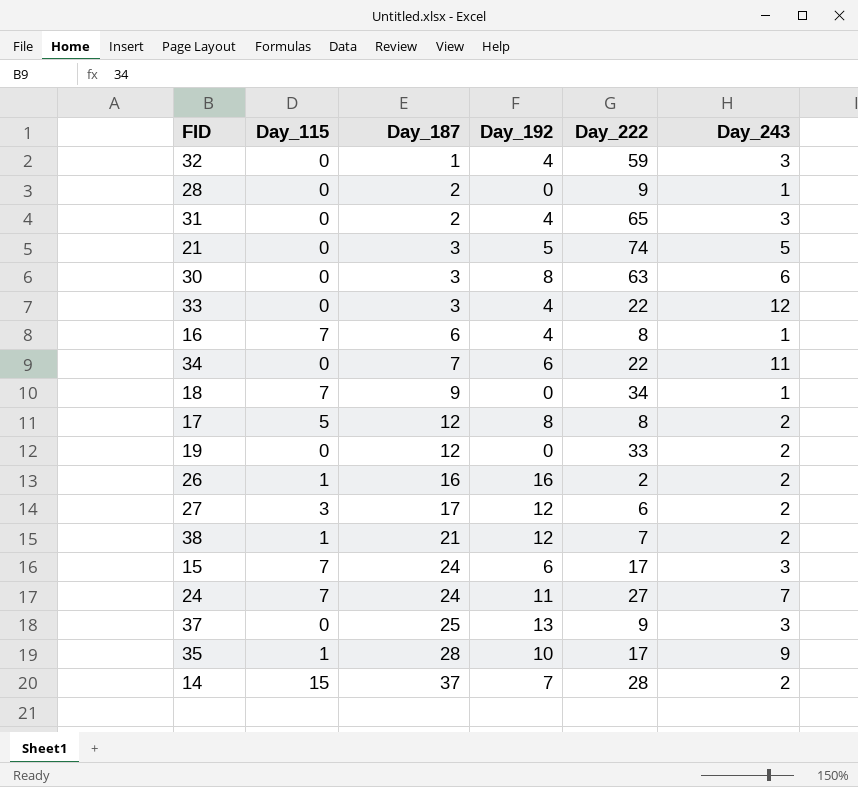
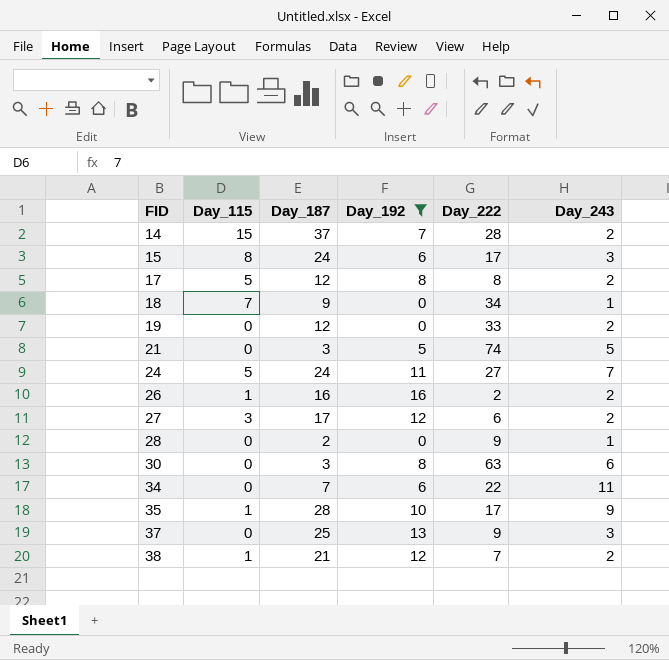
filter: none -> Day_192 != 4
row order: Day_187 ascending -> FID ascending
15 | Day_115: 7 -> 8
24 | Day_115: 7 -> 5

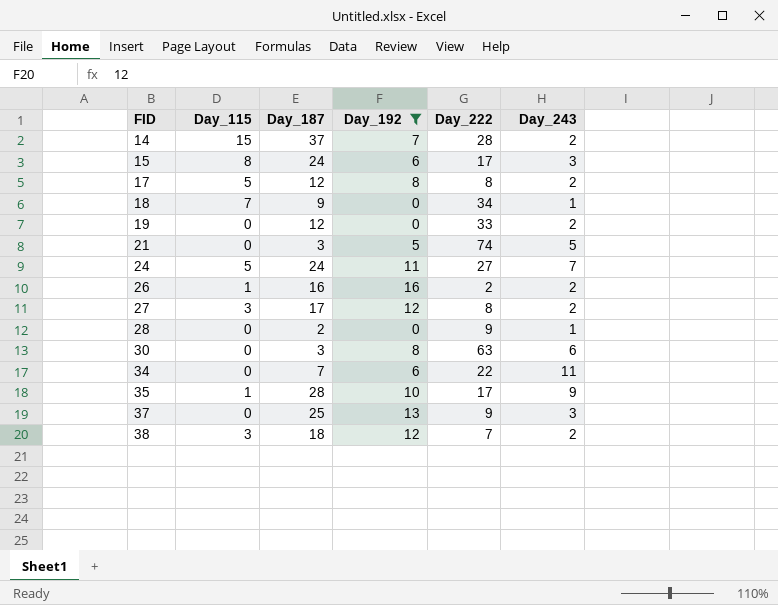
27 | Day_222: 6 -> 8
38 | Day_115: 1 -> 3
38 | Day_187: 21 -> 18

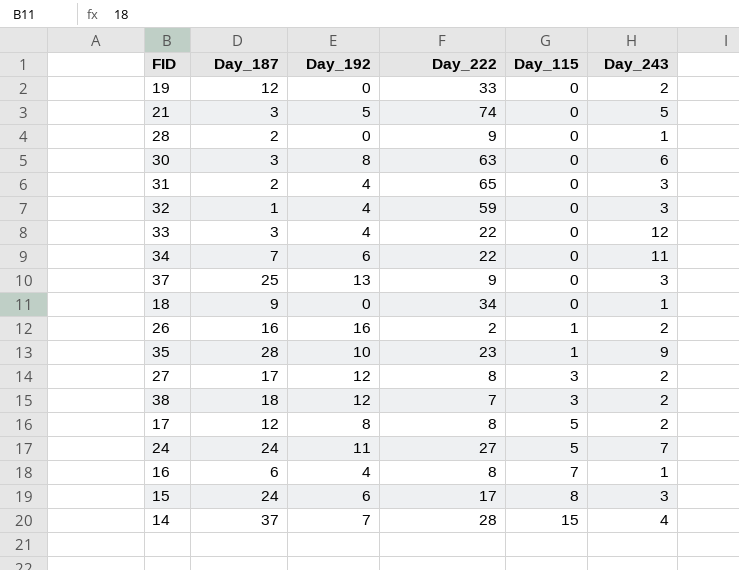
filter: Day_192 != 4 -> none
row order: FID ascending -> Day_115 ascending
column Day_115 | position: 2 -> 5
18 | Day_115: 7 -> 0
35 | Day_222: 17 -> 23
14 | Day_243: 2 -> 4

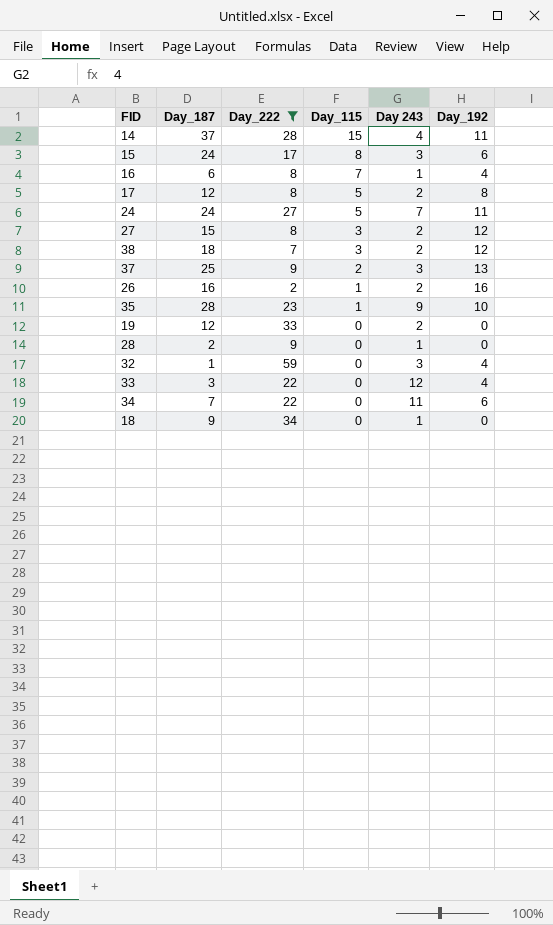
filter: none -> Day_222 <= 59
row order: Day_115 ascending -> Day_115 descending
column name: Day_243 -> Day 243
column Day_192 | position: 3 -> 6
14 | Day_192: 7 -> 11
27 | Day_187: 17 -> 15
37 | Day_115: 0 -> 2

